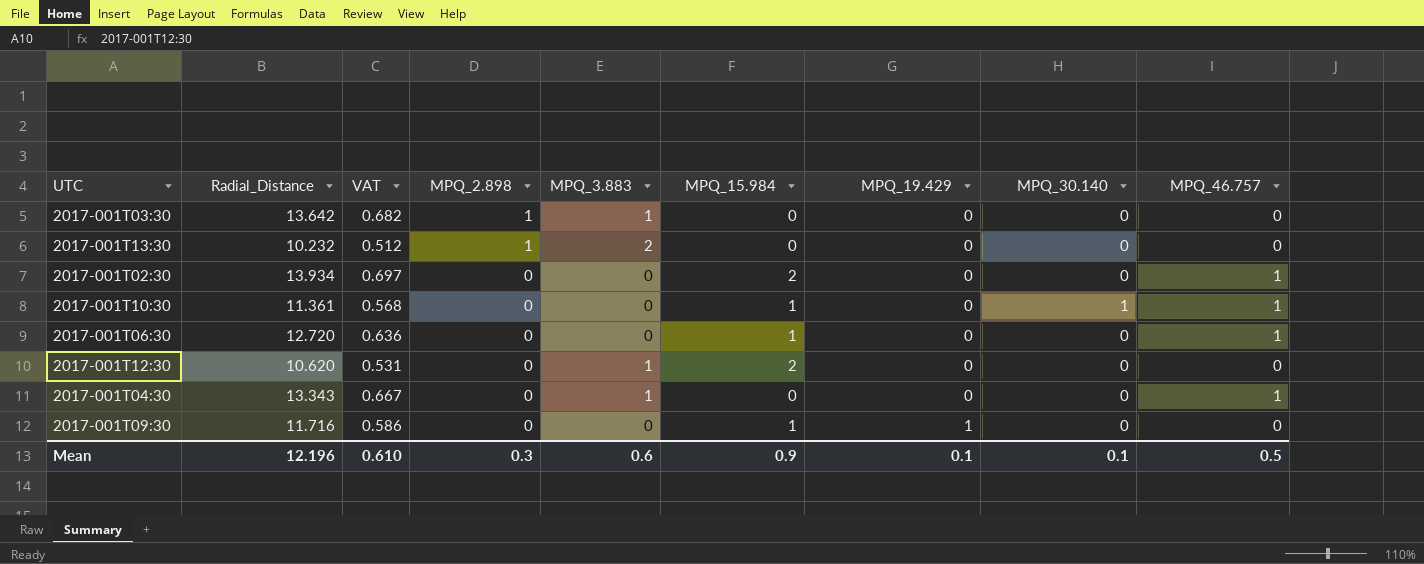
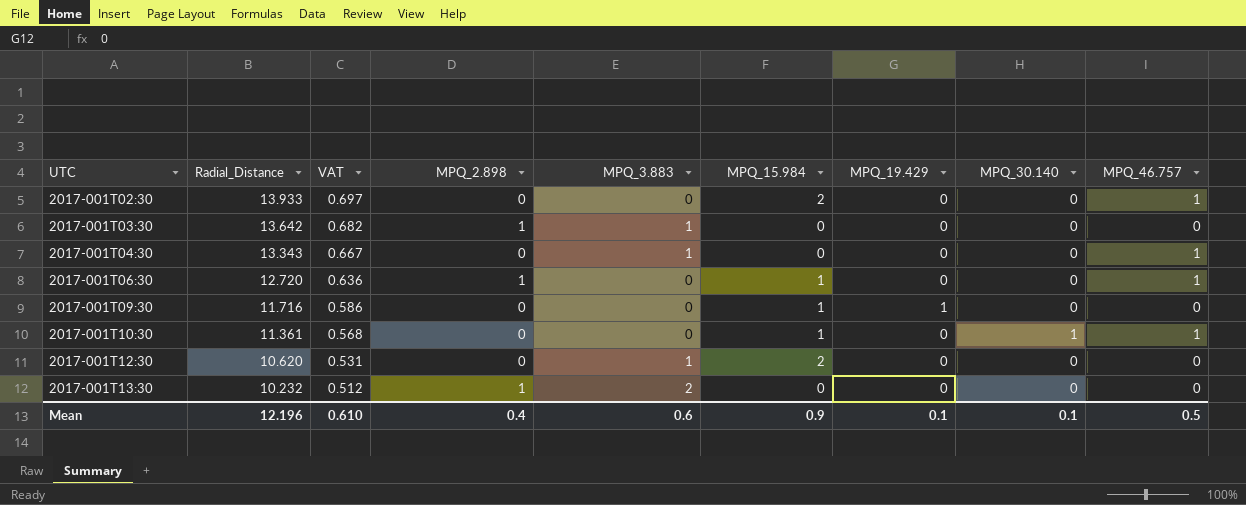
row order: MPQ_2.898 descending -> UTC ascending
2017-001T02:30 | Radial_Distance: 13.934 -> 13.933
2017-001T06:30 | MPQ_2.898: 0 -> 1
Mean | MPQ_2.898: 0.3 -> 0.4

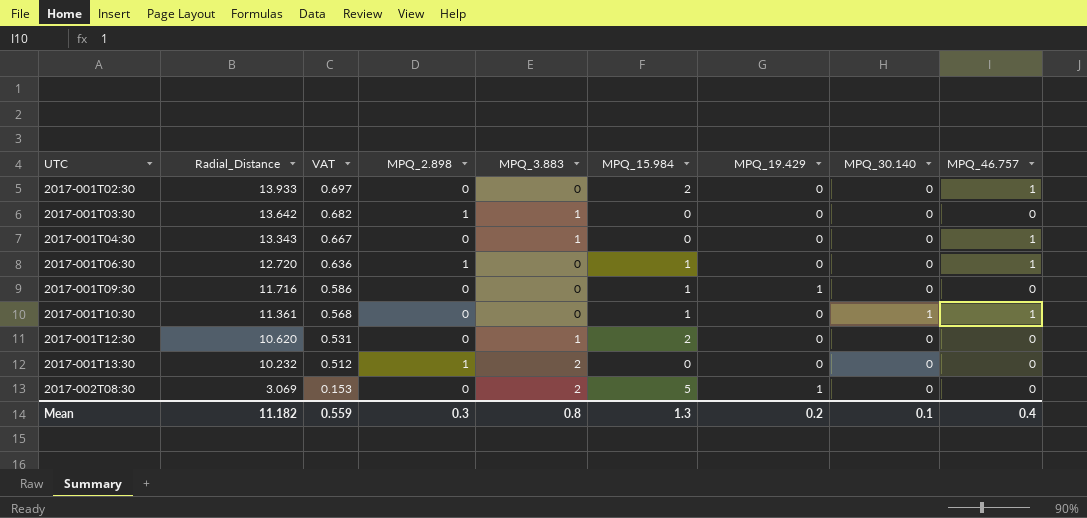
row 2017-002T08:30: none -> 3.069 | 0.153 | 0 | 2 | 5 | 1 | 0 | 0
Mean | Radial_Distance: 12.196 -> 11.182
Mean | VAT: 0.610 -> 0.559
Mean | MPQ_2.898: 0.4 -> 0.3
Mean | MPQ_3.883: 0.6 -> 0.8
Mean | MPQ_15.984: 0.9 -> 1.3
Mean | MPQ_19.429: 0.1 -> 0.2
Mean | MPQ_46.757: 0.5 -> 0.4

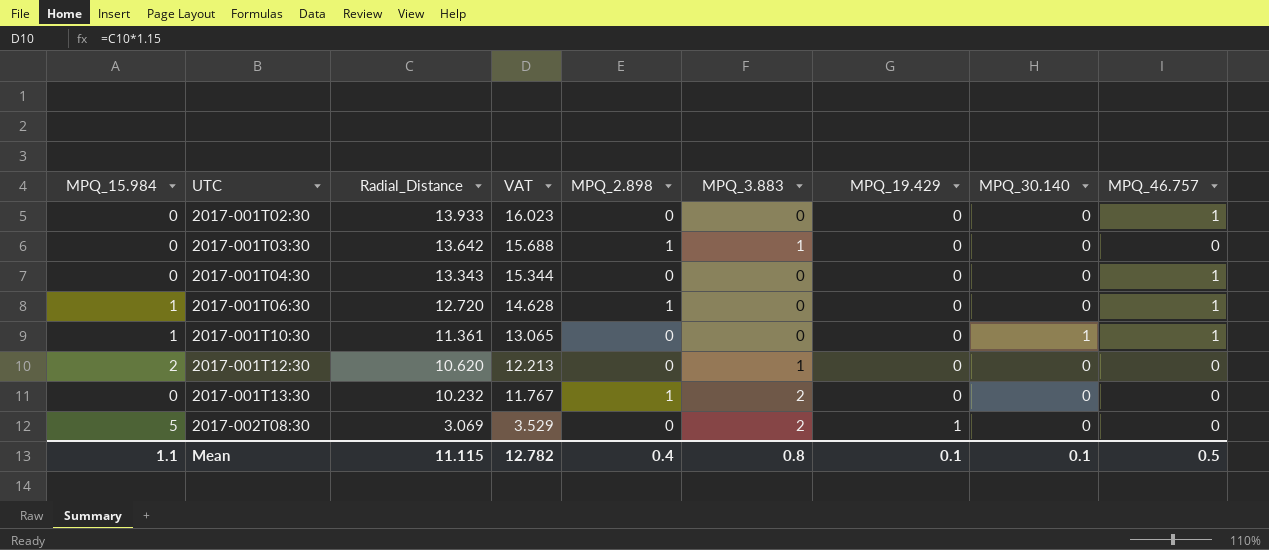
column MPQ_15.984 | position: 6 -> 1
column VAT | formula: [Radial_Distance] * 0.05 -> [Radial_Distance] * 1.15
row 2017-001T09:30: 11.716 | 0.586 | 0 | 0 | 1 | 1 | 0 | 0 -> none
2017-001T02:30 | MPQ_15.984: 2 -> 0
2017-001T04:30 | MPQ_3.883: 1 -> 0
Mean | MPQ_15.984: 1.3 -> 1.1
Mean | Radial_Distance: 11.182 -> 11.115
Mean | VAT: 0.559 -> 12.782
Mean | MPQ_2.898: 0.3 -> 0.4
Mean | MPQ_19.429: 0.2 -> 0.1
Mean | MPQ_46.757: 0.4 -> 0.5

